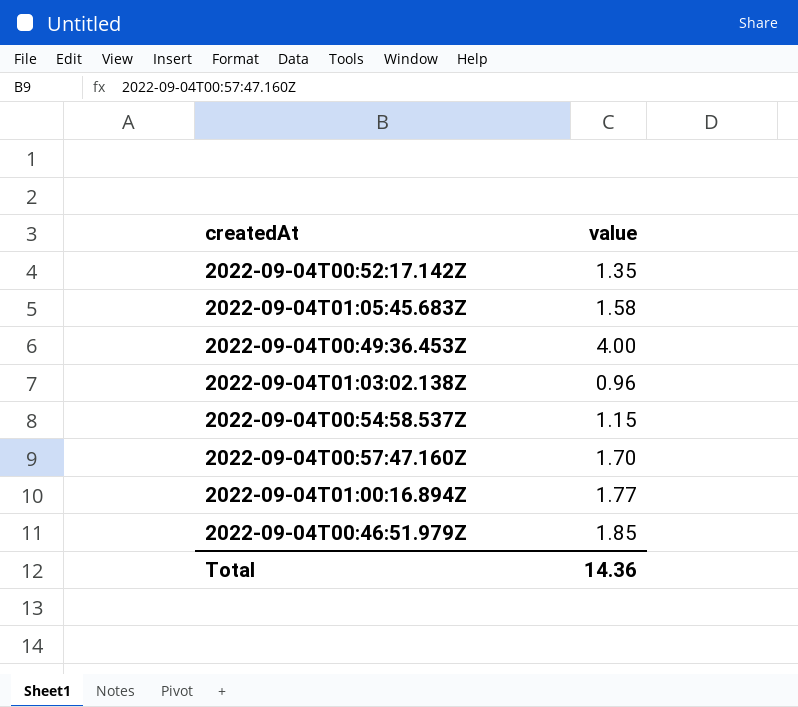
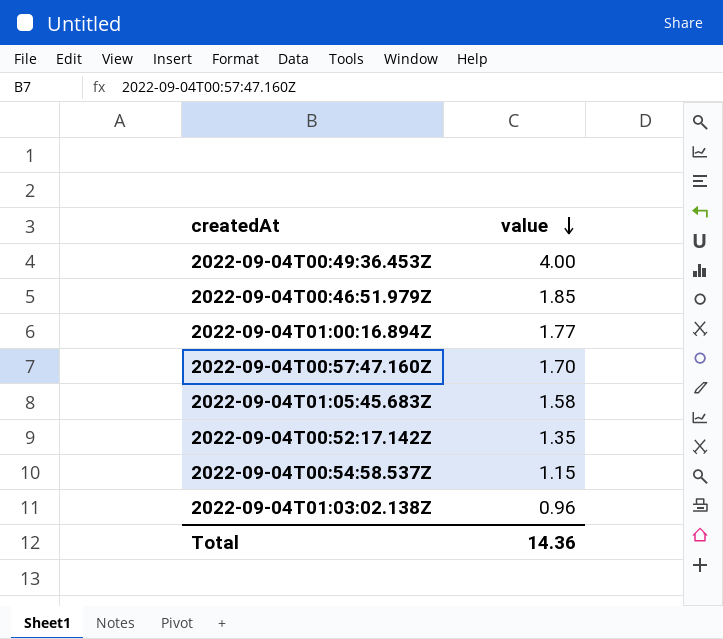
row order: none -> value descending

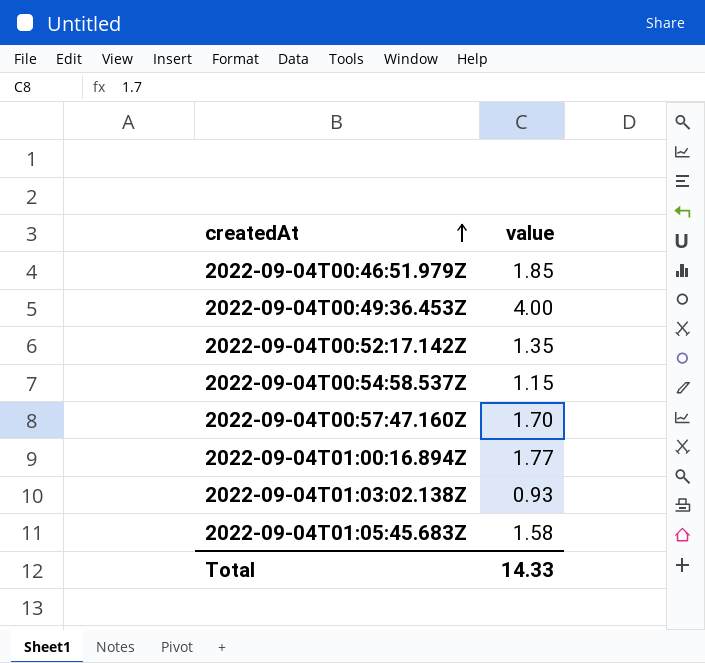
row order: value descending -> createdAt ascending
2022-09-04T01:03:02.138Z | value: 0.96 -> 0.93
Total | value: 14.36 -> 14.33

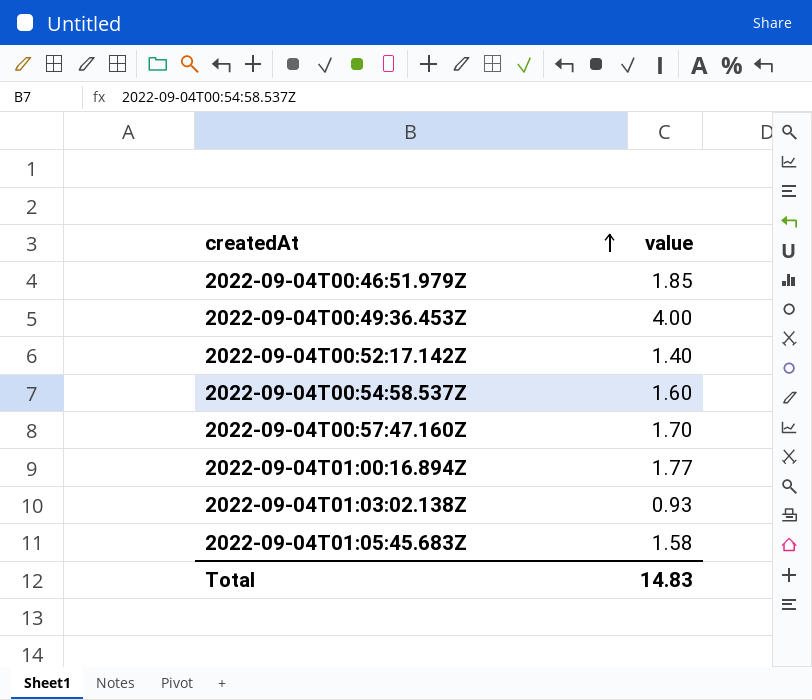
2022-09-04T00:52:17.142Z | value: 1.35 -> 1.40
2022-09-04T00:54:58.537Z | value: 1.15 -> 1.60
Total | value: 14.33 -> 14.83

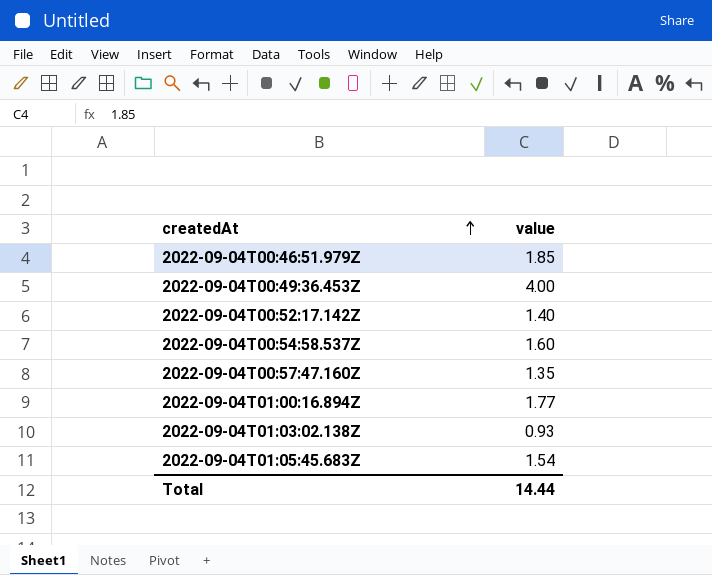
2022-09-04T00:57:47.160Z | value: 1.70 -> 1.35
2022-09-04T01:05:45.683Z | value: 1.58 -> 1.54
Total | value: 14.83 -> 14.44

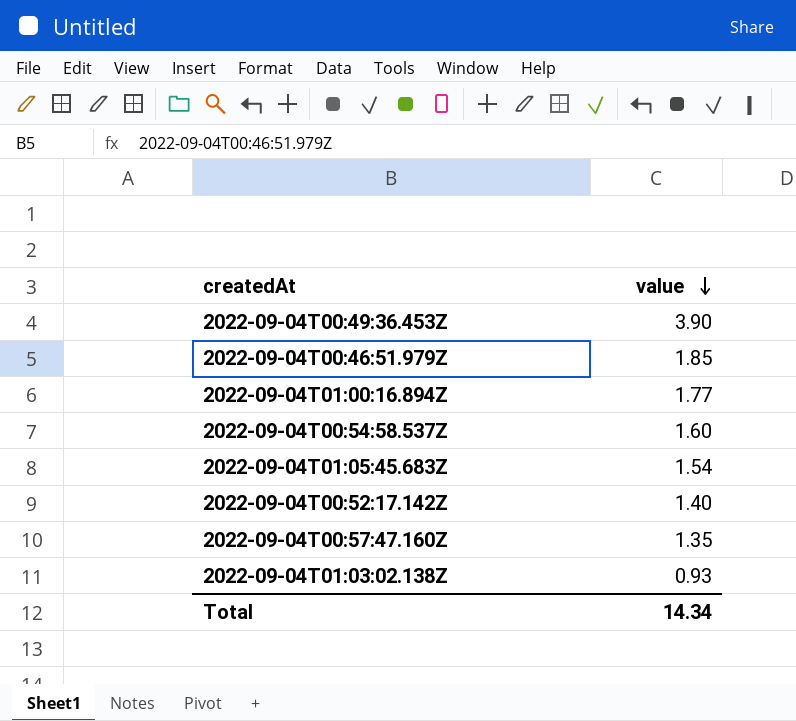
row order: createdAt ascending -> value descending
2022-09-04T00:49:36.453Z | value: 4.00 -> 3.90
Total | value: 14.44 -> 14.34

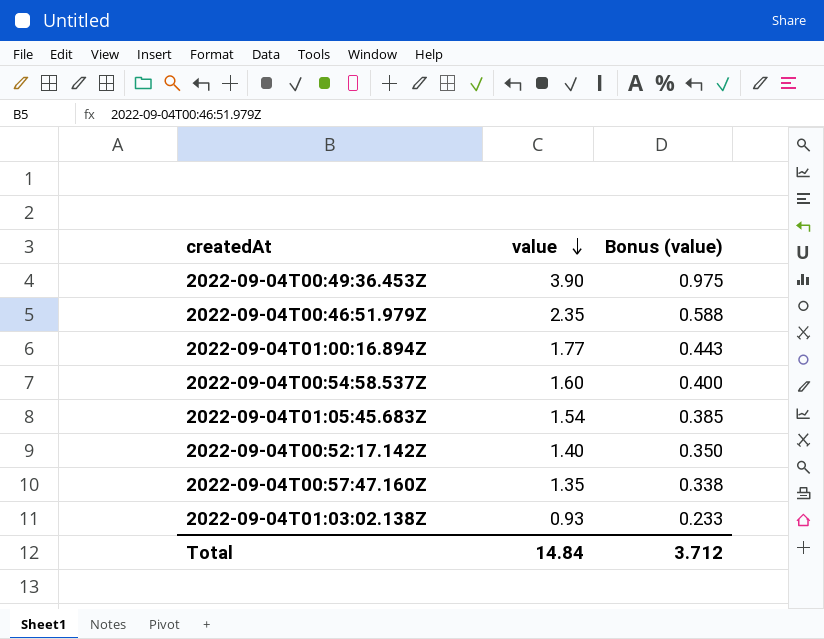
column Bonus (value) | formula: none -> [value] * 0.25
2022-09-04T00:46:51.979Z | value: 1.85 -> 2.35
Total | value: 14.34 -> 14.84

